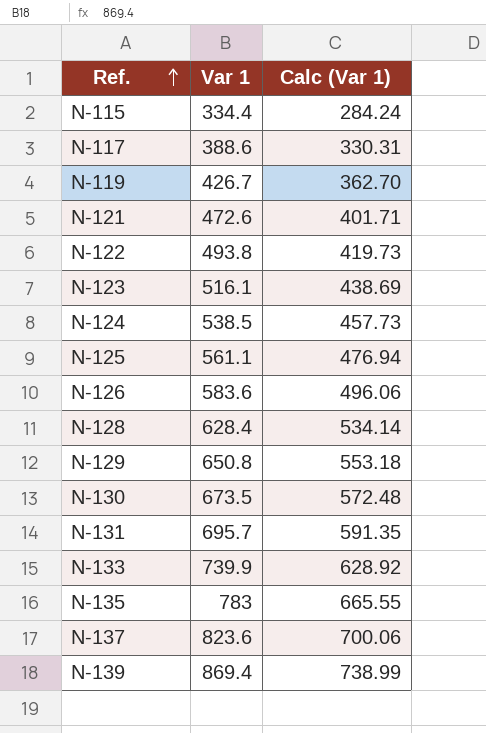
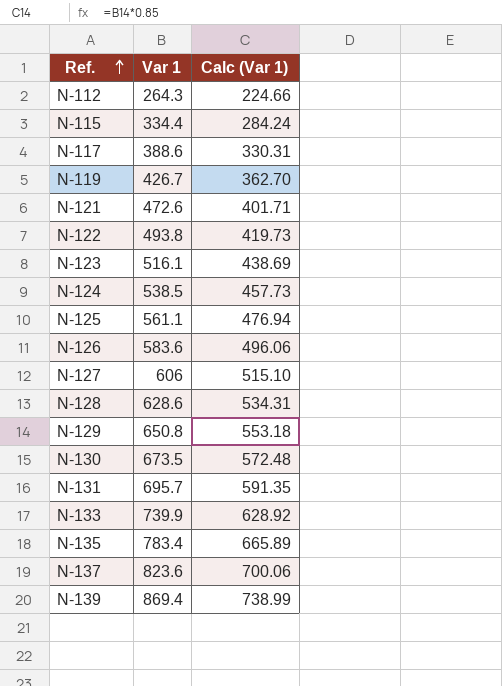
row N-112: none -> 264.3 | 224.66
row N-127: none -> 606 | 515.10
N-128 | Var 1: 628.4 -> 628.6
N-128 | Calc (Var 1): 534.14 -> 534.31
N-135 | Var 1: 783 -> 783.4
N-135 | Calc (Var 1): 665.55 -> 665.89

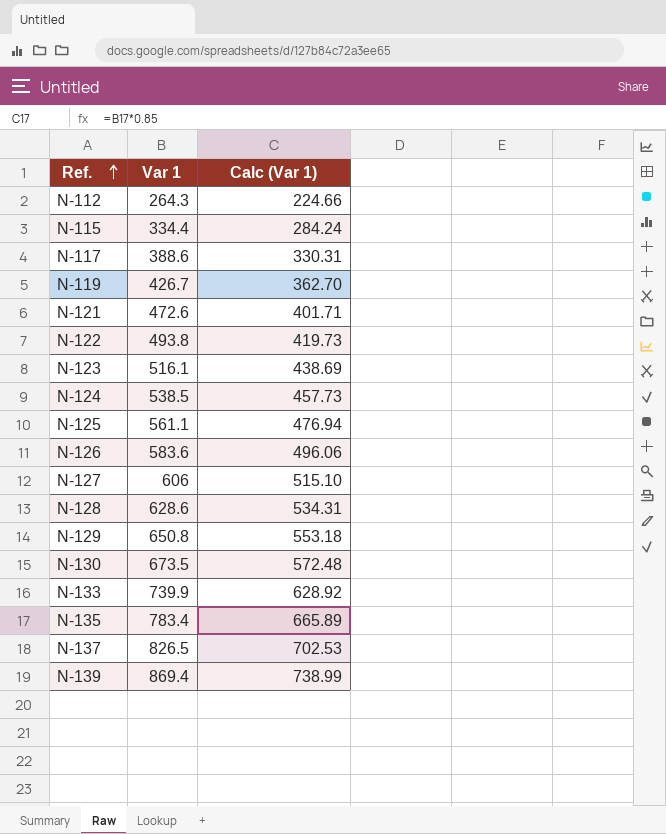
row N-131: 695.7 | 591.35 -> none
N-137 | Var 1: 823.6 -> 826.5
N-137 | Calc (Var 1): 700.06 -> 702.53

